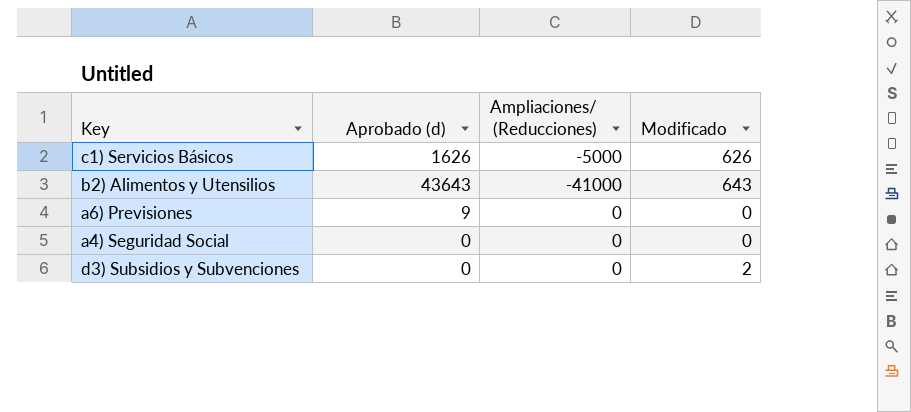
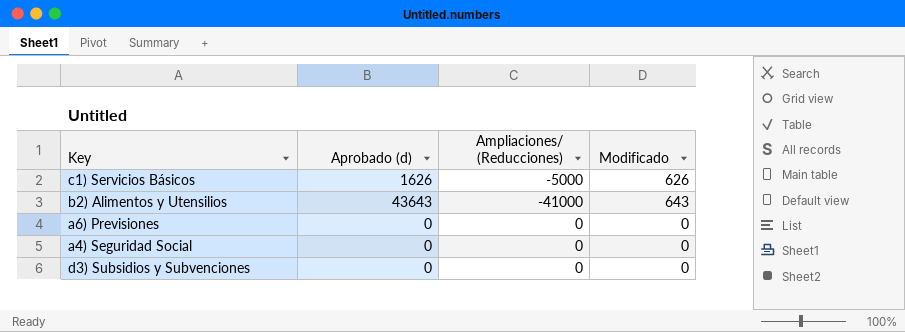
a6) Previsiones | Aprobado (d): 9 -> 0
d3) Subsidios y Subvenciones | Modificado: 2 -> 0

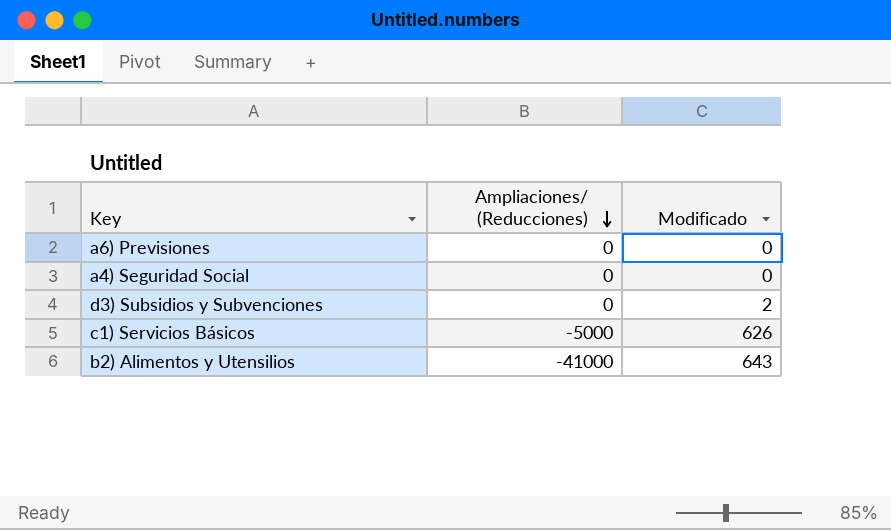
row order: none -> Ampliaciones/ (Reducciones) descending
column Aprobado (d) | position: 2 -> none
d3) Subsidios y Subvenciones | Modificado: 0 -> 2

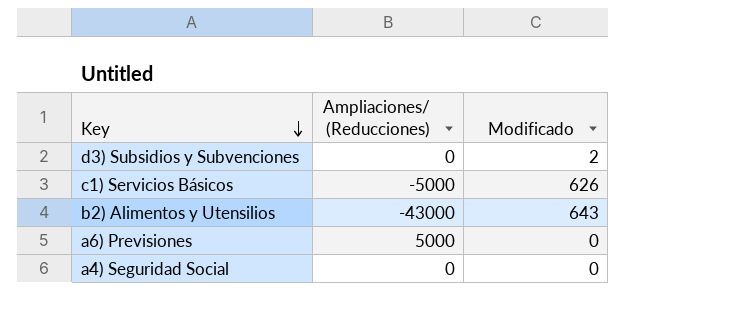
row order: Ampliaciones/ (Reducciones) descending -> Key descending
b2) Alimentos y Utensilios | Ampliaciones/ (Reducciones): -41000 -> -43000
a6) Previsiones | Ampliaciones/ (Reducciones): 0 -> 5000

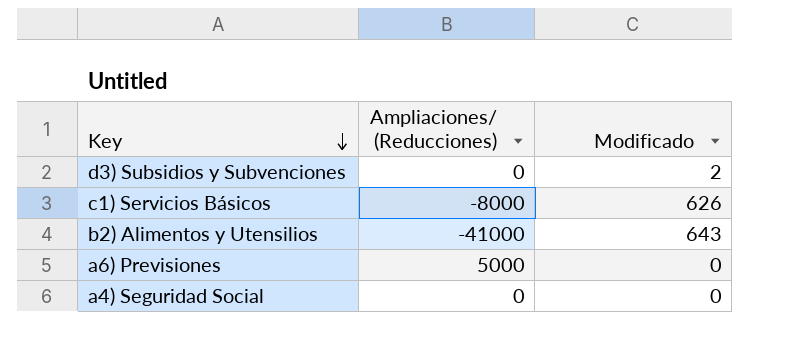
c1) Servicios Básicos | Ampliaciones/ (Reducciones): -5000 -> -8000
b2) Alimentos y Utensilios | Ampliaciones/ (Reducciones): -43000 -> -41000

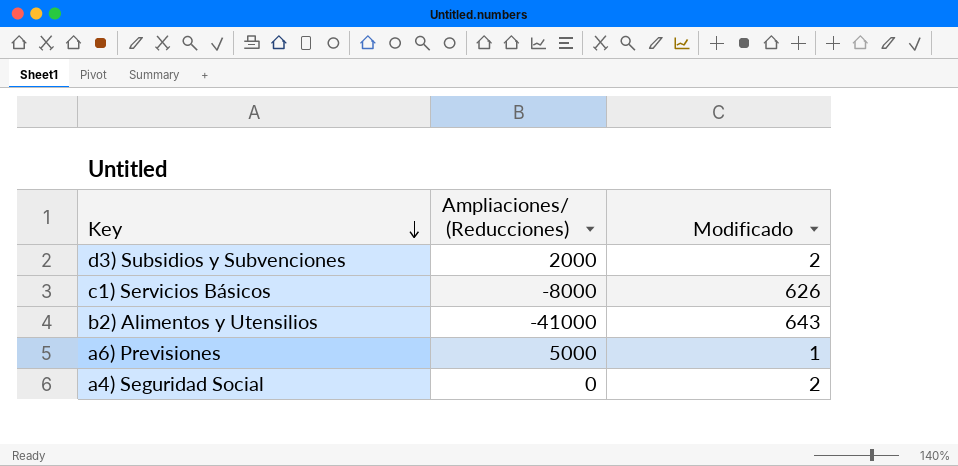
d3) Subsidios y Subvenciones | Ampliaciones/ (Reducciones): 0 -> 2000
a6) Previsiones | Modificado: 0 -> 1
a4) Seguridad Social | Modificado: 0 -> 2

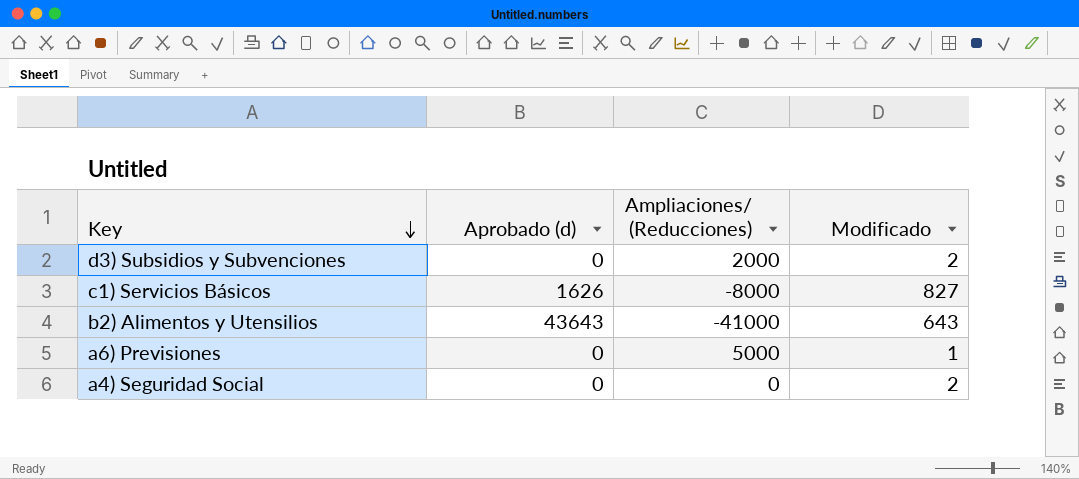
column Aprobado (d) | position: none -> 2
c1) Servicios Básicos | Modificado: 626 -> 827

